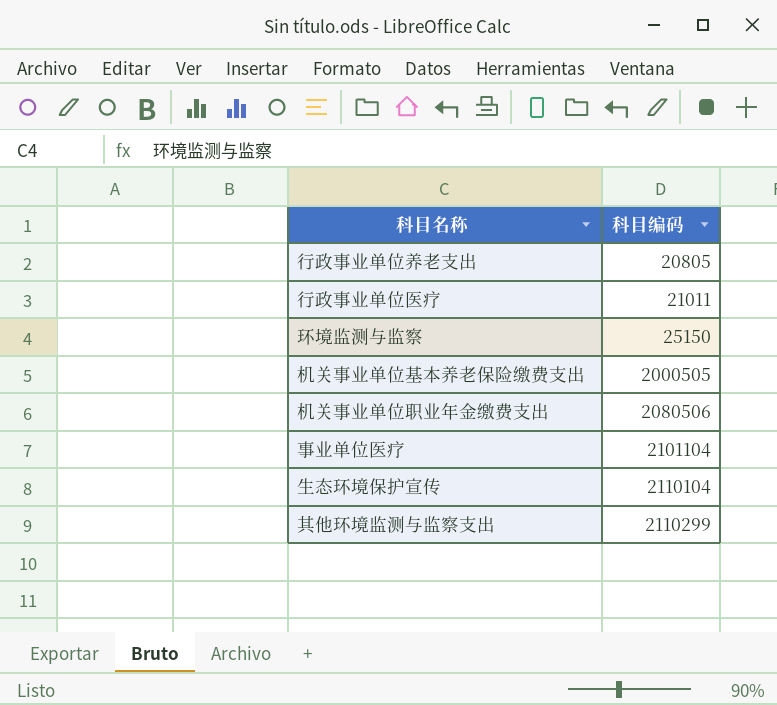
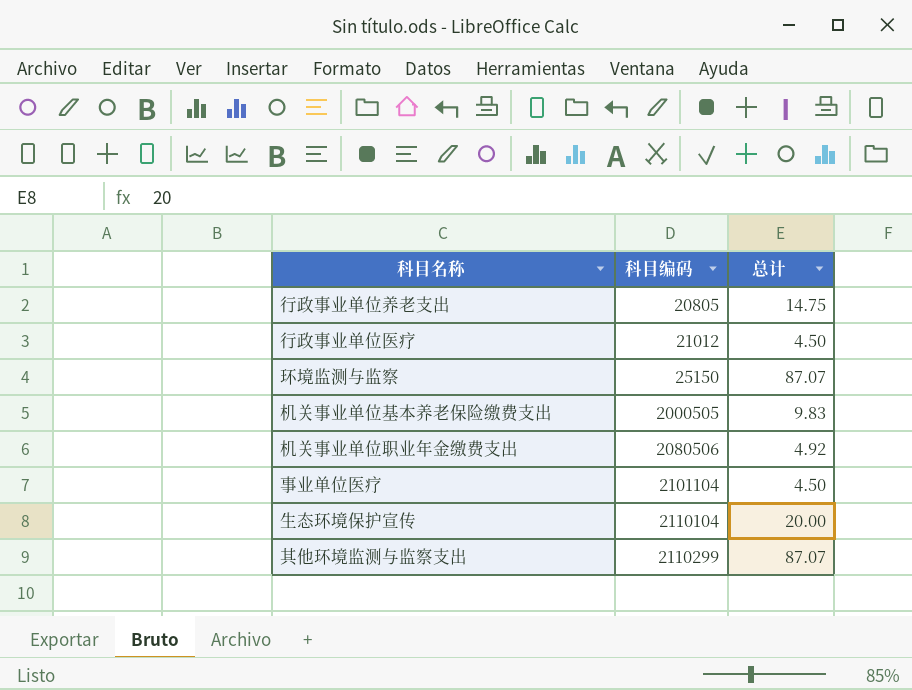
column 总计 | position: none -> 3
行政事业单位医疗 | 科目编码: 21011 -> 21012

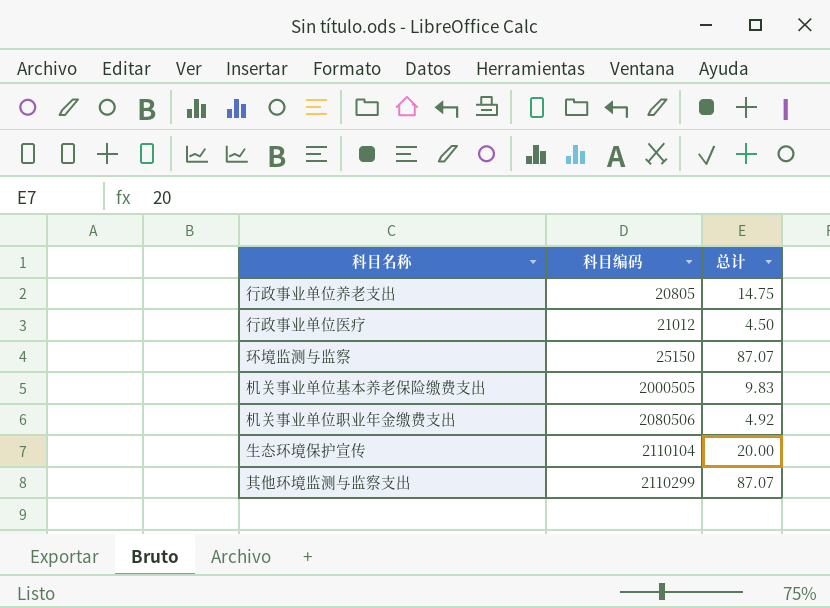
row 事业单位医疗: 2101104 | 4.50 -> none

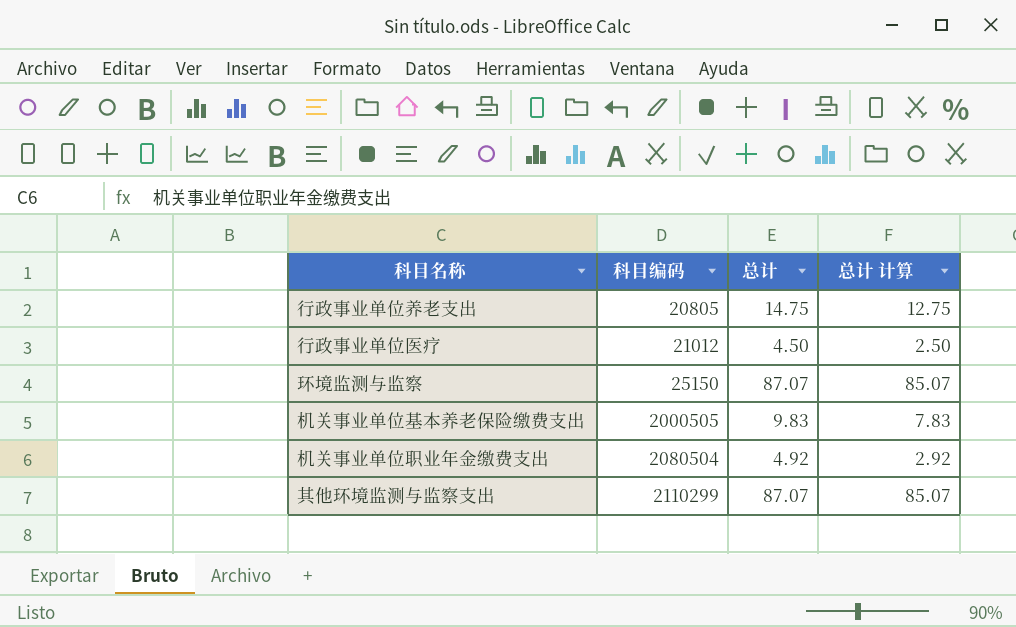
column 总计 计算 | formula: none -> [总计] - 2
row 生态环境保护宣传: 2110104 | 20.00 -> none
机关事业单位职业年金缴费支出 | 科目编码: 2080506 -> 2080504

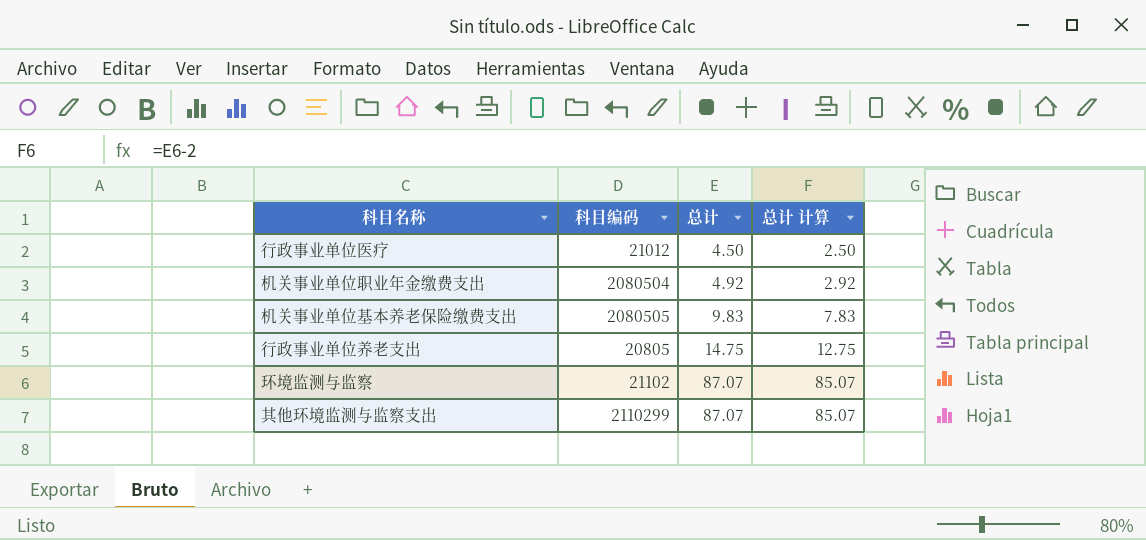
row order: 科目编码 ascending -> 总计 ascending
机关事业单位基本养老保险缴费支出 | 科目编码: 2000505 -> 2080505
环境监测与监察 | 科目编码: 25150 -> 21102

